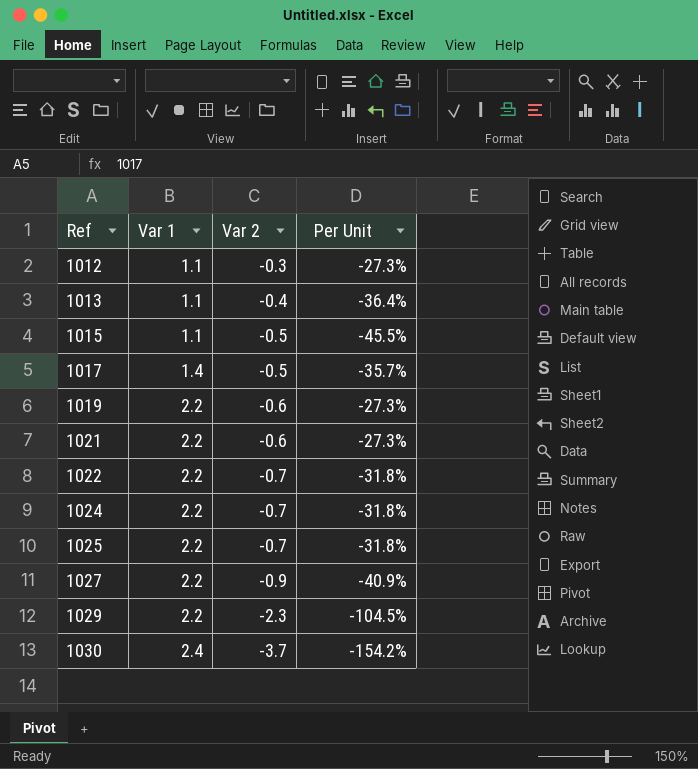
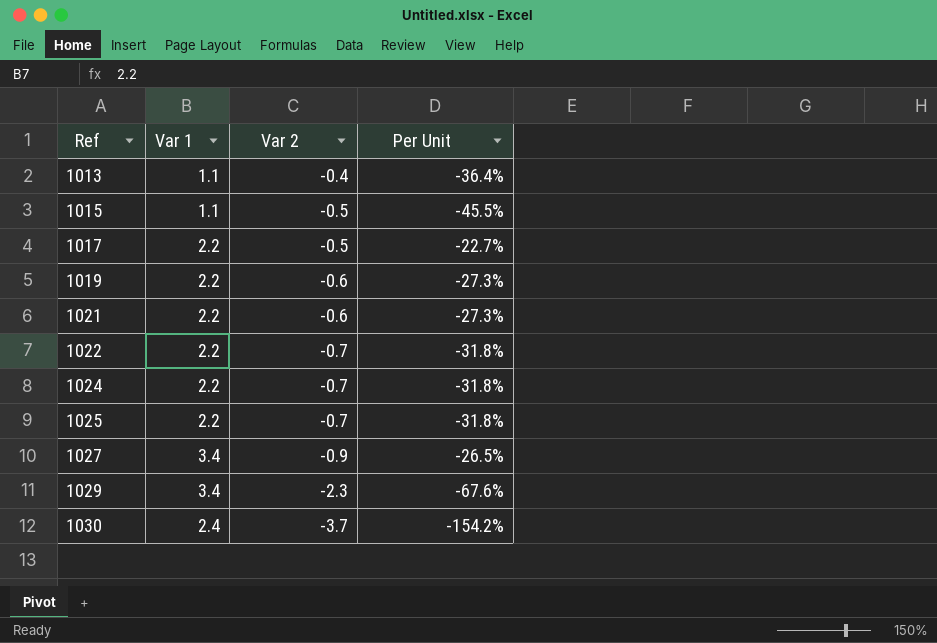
row 1012: 1.1 | -0.3 | -27.3% -> none
1017 | Var 1: 1.4 -> 2.2
1017 | Per Unit: -35.7% -> -22.7%
1027 | Var 1: 2.2 -> 3.4
1027 | Per Unit: -40.9% -> -26.5%
1029 | Var 1: 2.2 -> 3.4
1029 | Per Unit: -104.5% -> -67.6%

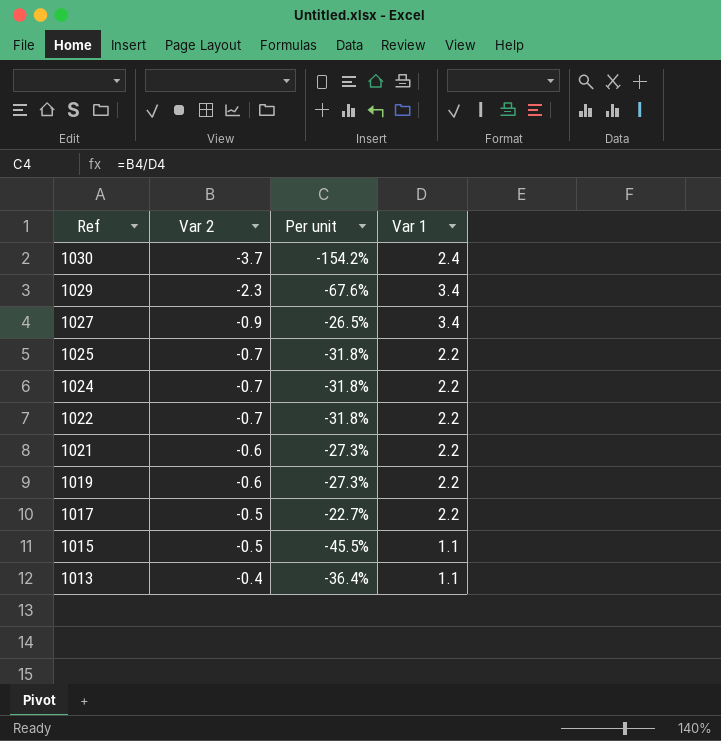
row order: Ref ascending -> Ref descending
column name: Per Unit -> Per unit
column Var 1 | position: 2 -> 4

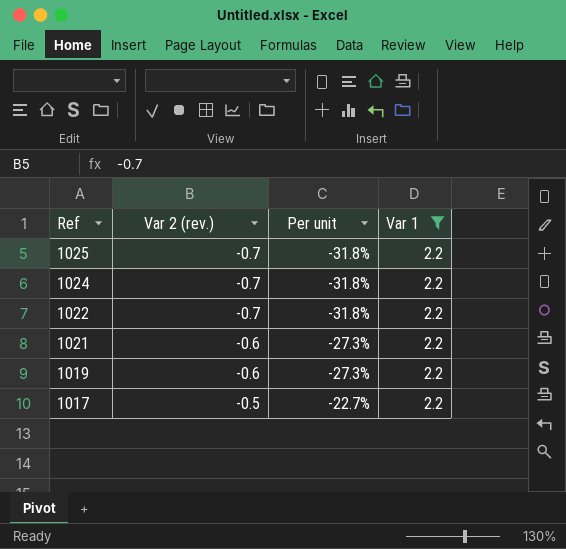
filter: none -> Var 1 = 2.2
column name: Var 2 -> Var 2 (rev.)

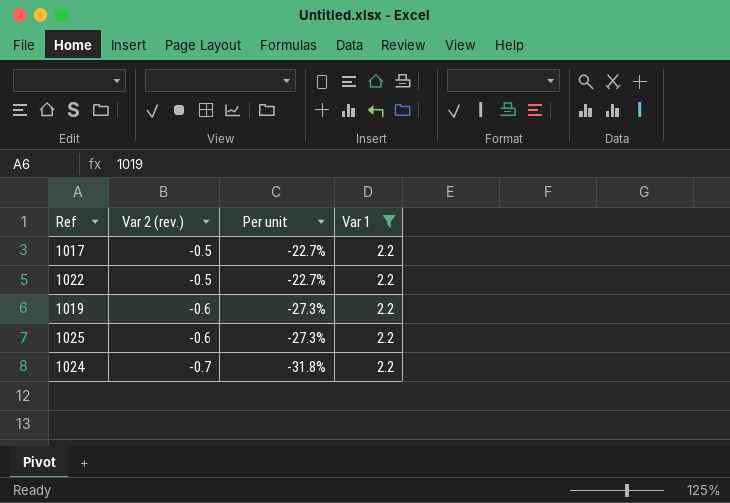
row order: Ref descending -> Var 2 (rev.) descending
row 1021: -0.6 | -27.3% | 2.2 -> none
1022 | Var 2 (rev.): -0.7 -> -0.5
1022 | Per unit: -31.8% -> -22.7%
1025 | Var 2 (rev.): -0.7 -> -0.6
1025 | Per unit: -31.8% -> -27.3%

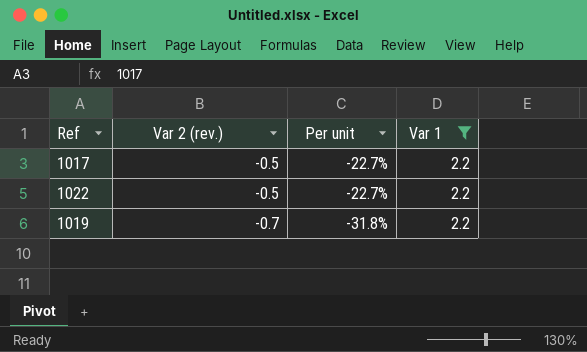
row 1025: -0.6 | -27.3% | 2.2 -> none
row 1024: -0.7 | -31.8% | 2.2 -> none
1019 | Var 2 (rev.): -0.6 -> -0.7
1019 | Per unit: -27.3% -> -31.8%

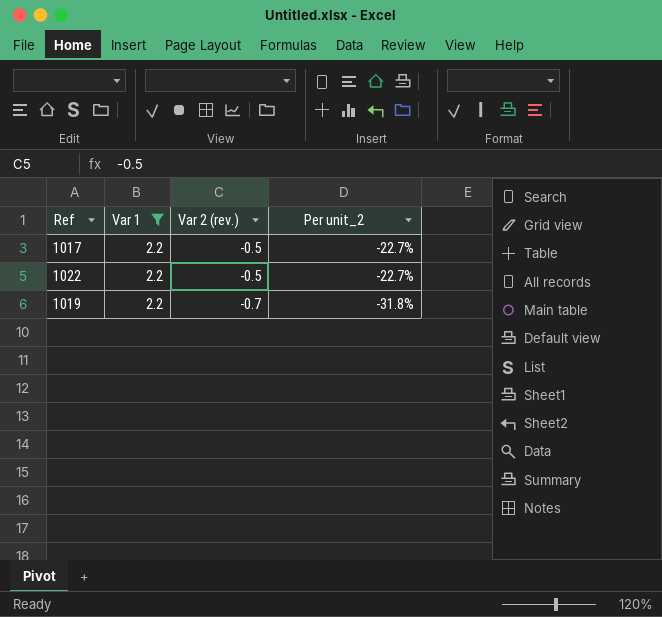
column Var 1 | position: 4 -> 2
column name: Per unit -> Per unit_2

